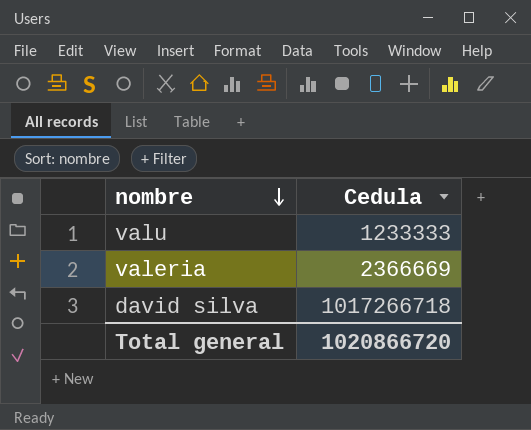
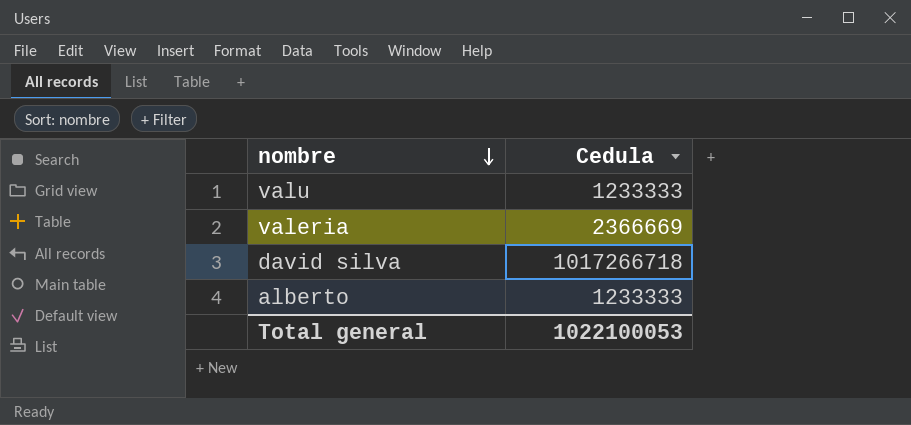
row alberto: none -> 1233333
Total general | Cedula: 1020866720 -> 1022100053

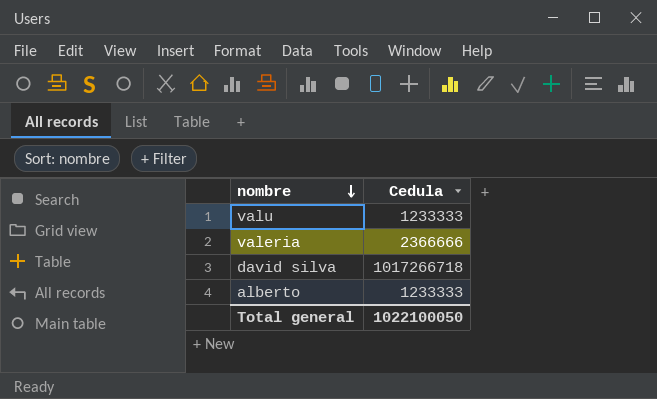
valeria | Cedula: 2366669 -> 2366666
Total general | Cedula: 1022100053 -> 1022100050

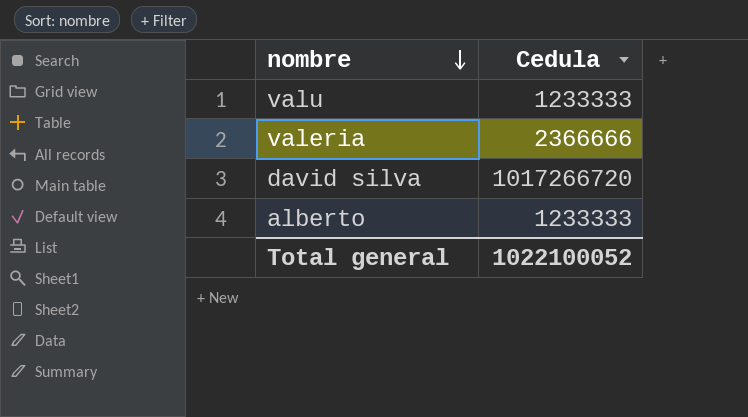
david silva | Cedula: 1017266718 -> 1017266720
Total general | Cedula: 1022100050 -> 1022100052

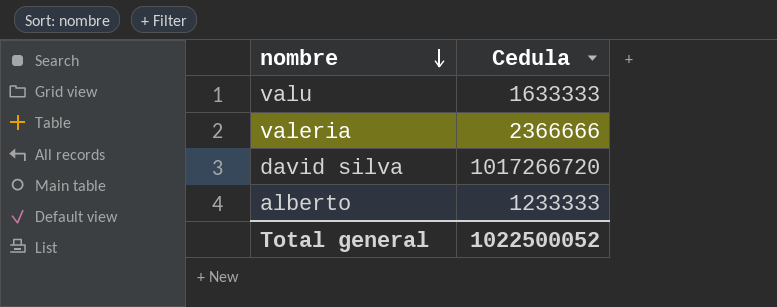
valu | Cedula: 1233333 -> 1633333
Total general | Cedula: 1022100052 -> 1022500052

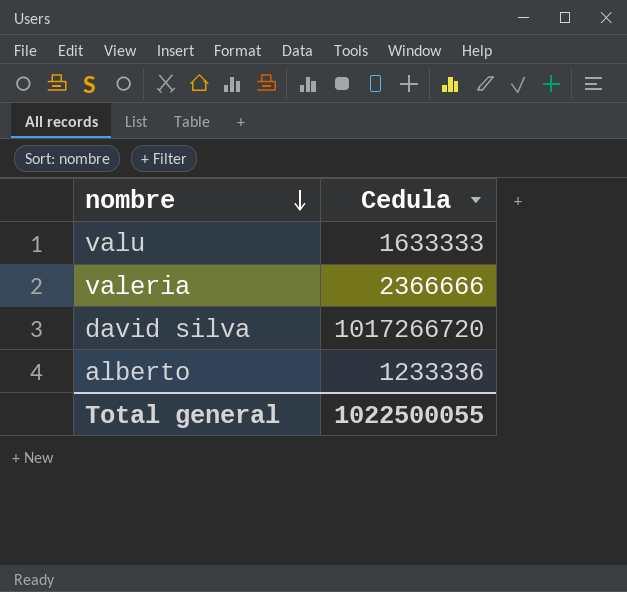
alberto | Cedula: 1233333 -> 1233336
Total general | Cedula: 1022500052 -> 1022500055

